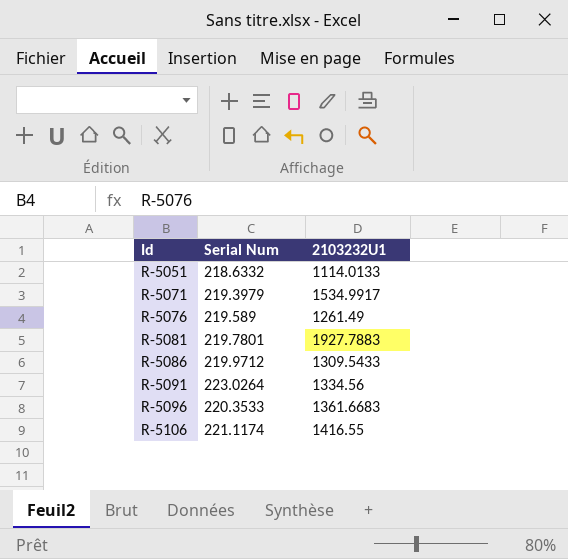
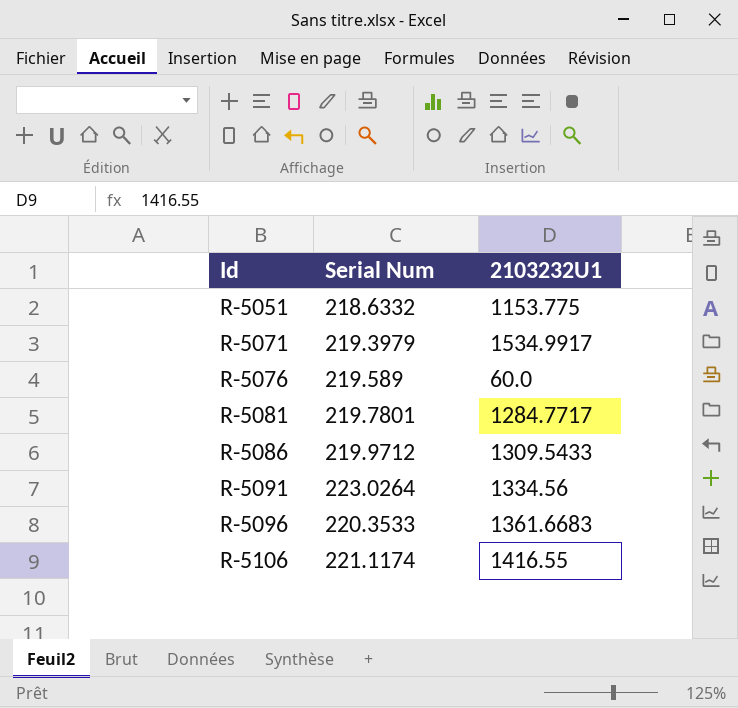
R-5051 | 2103232U1: 1114.0133 -> 1153.775
R-5076 | 2103232U1: 1261.49 -> 60.0
R-5081 | 2103232U1: 1927.7883 -> 1284.7717

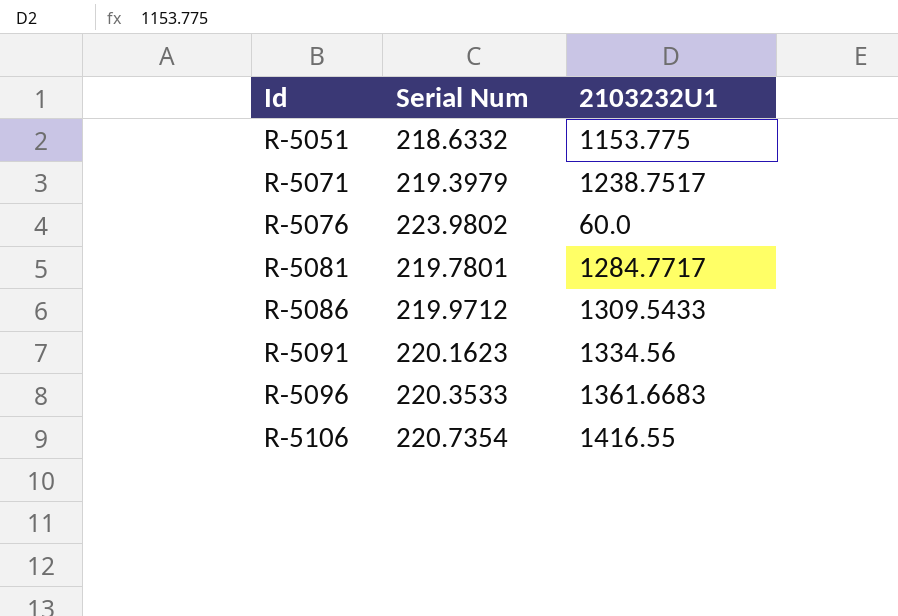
R-5071 | 2103232U1: 1534.9917 -> 1238.7517
R-5076 | Serial Num: 219.589 -> 223.9802
R-5091 | Serial Num: 223.0264 -> 220.1623
R-5106 | Serial Num: 221.1174 -> 220.7354

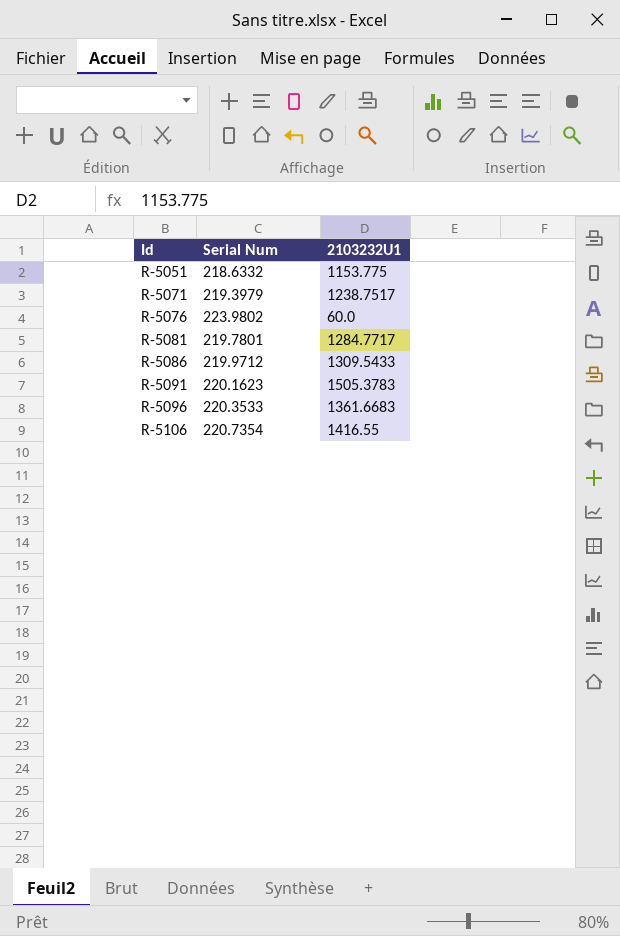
R-5091 | 2103232U1: 1334.56 -> 1505.3783

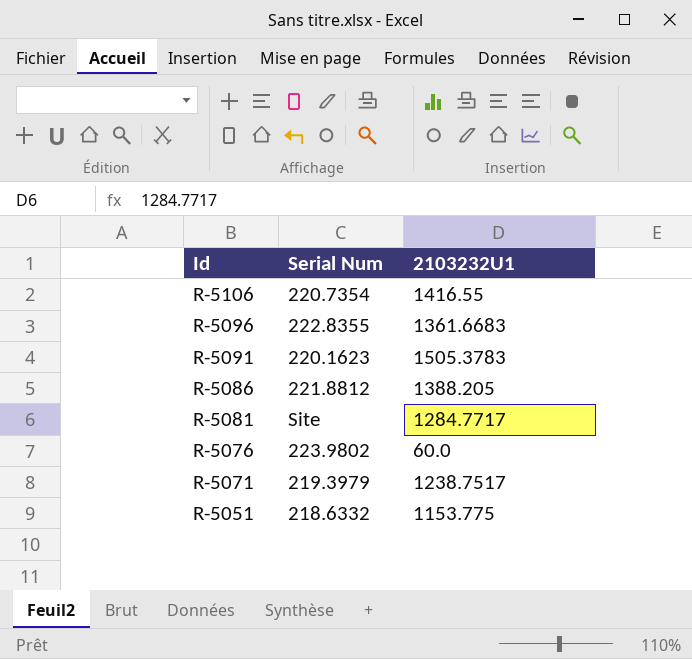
row order: Id ascending -> Id descending
R-5096 | Serial Num: 220.3533 -> 222.8355
R-5086 | Serial Num: 219.9712 -> 221.8812
R-5086 | 2103232U1: 1309.5433 -> 1388.205
R-5081 | Serial Num: 219.7801 -> Site

